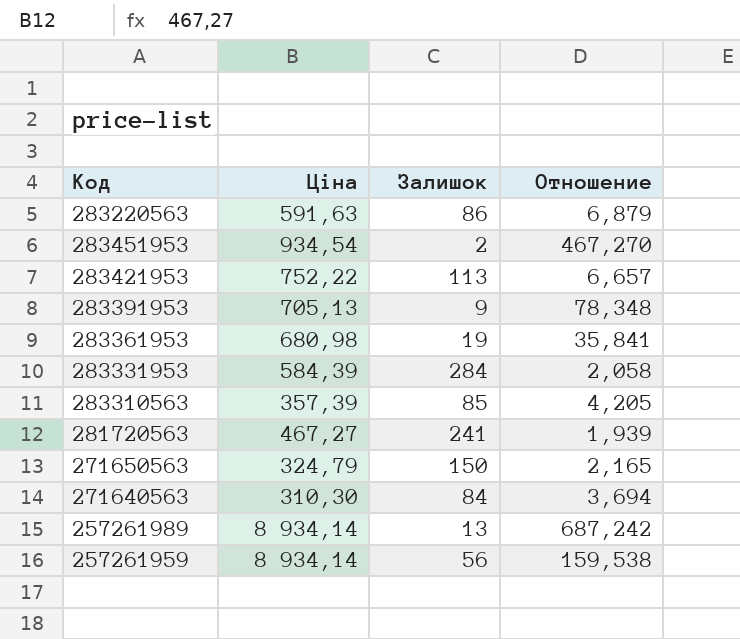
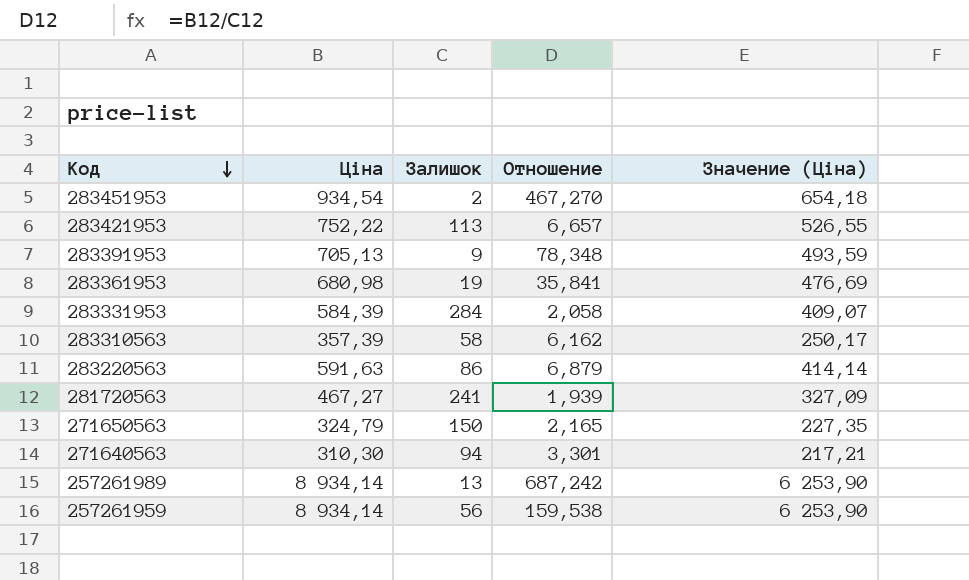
row order: none -> Код descending
column Значение (Ціна) | formula: none -> [Ціна] * 0,7
283310563 | Залишок: 85 -> 58
283310563 | Отношение: 4,205 -> 6,162
271640563 | Залишок: 84 -> 94
271640563 | Отношение: 3,694 -> 3,301

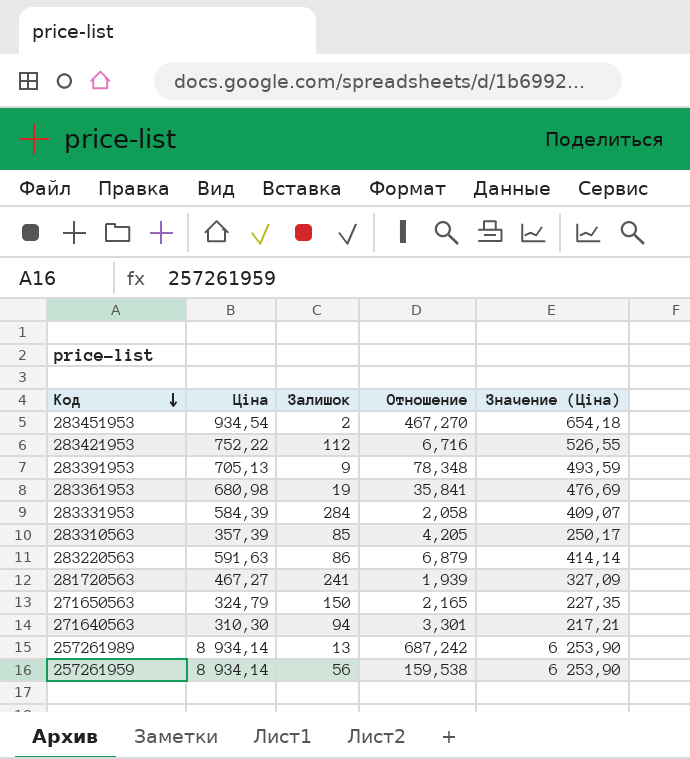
283421953 | Залишок: 113 -> 112
283421953 | Отношение: 6,657 -> 6,716
283310563 | Залишок: 58 -> 85
283310563 | Отношение: 6,162 -> 4,205

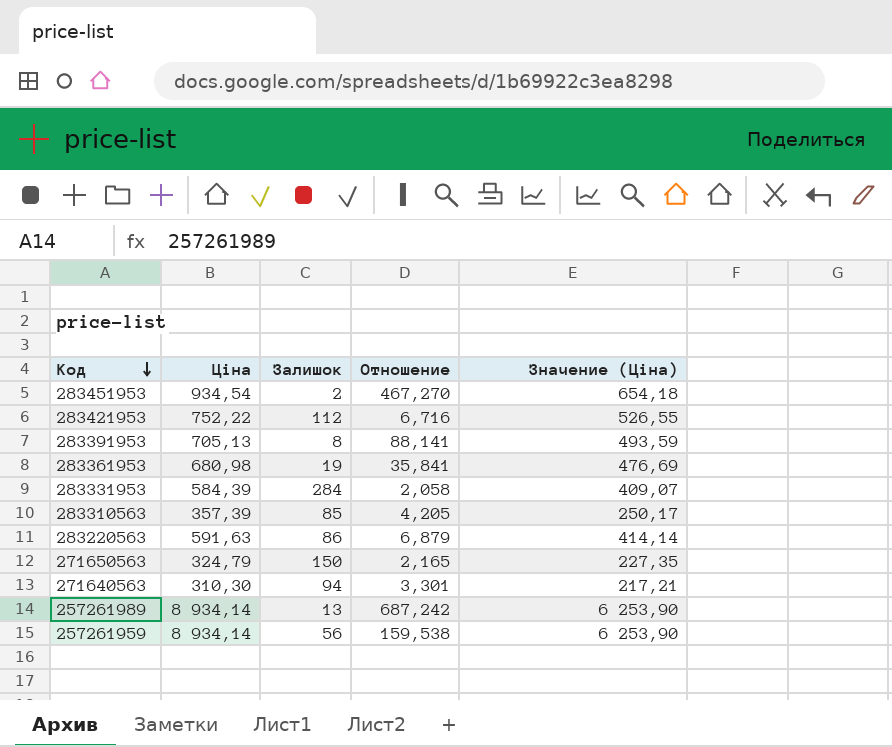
row 281720563: 467,27 | 241 | 1,939 | 327,09 -> none
283391953 | Залишок: 9 -> 8
283391953 | Отношение: 78,348 -> 88,141

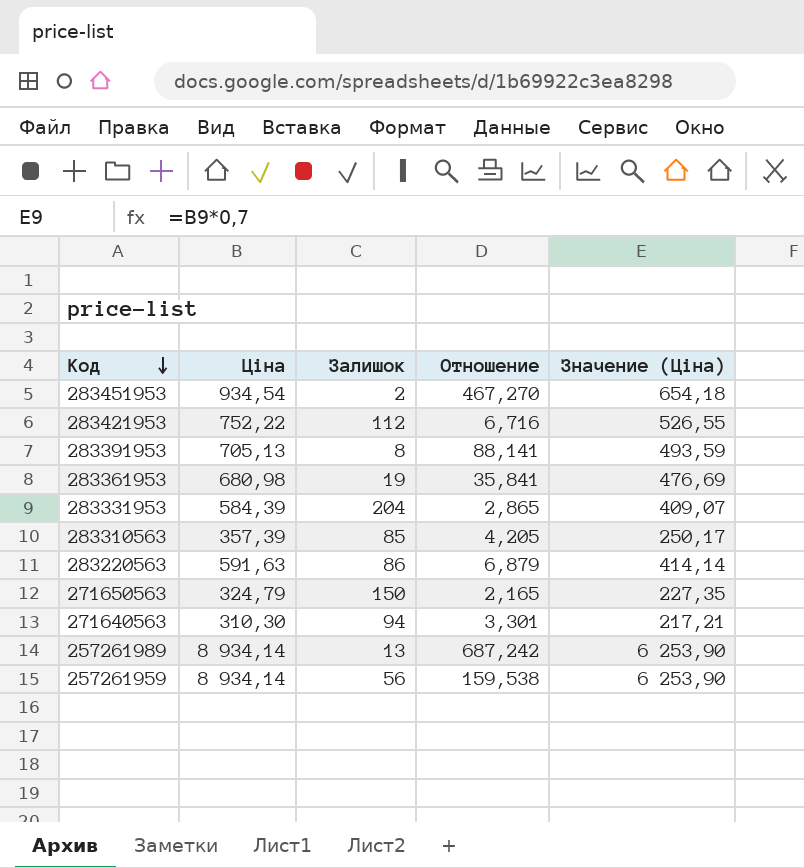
283331953 | Залишок: 284 -> 204
283331953 | Отношение: 2,058 -> 2,865

